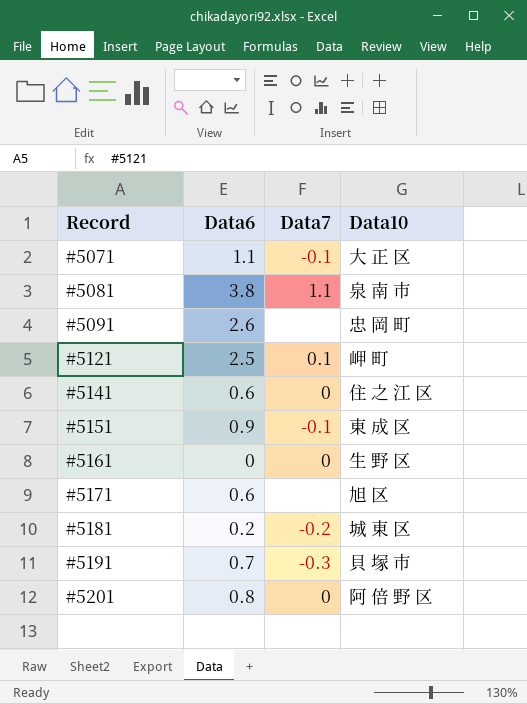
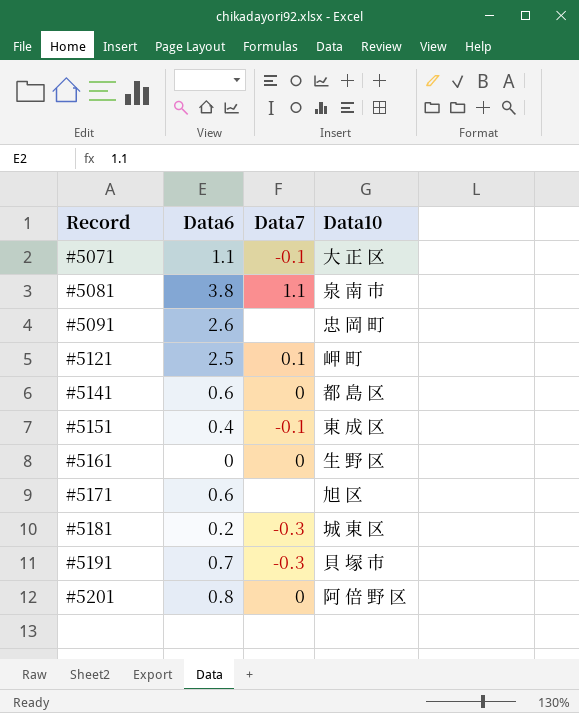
#5141 | Data10: 住 之 江 区 -> 都 島 区
#5151 | Data6: 0.9 -> 0.4
#5181 | Data7: -0.2 -> -0.3

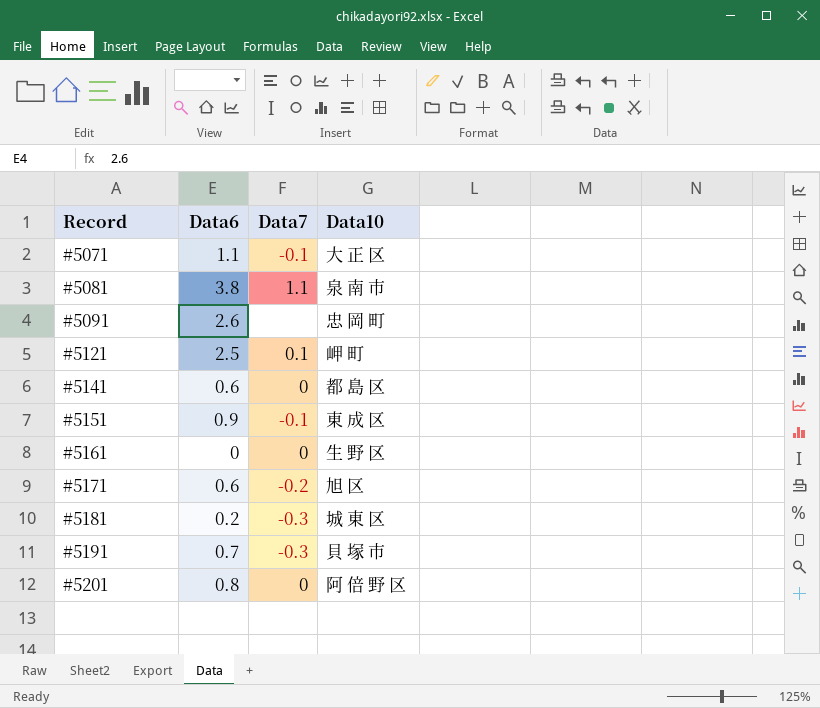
#5151 | Data6: 0.4 -> 0.9
#5171 | Data7: none -> -0.2

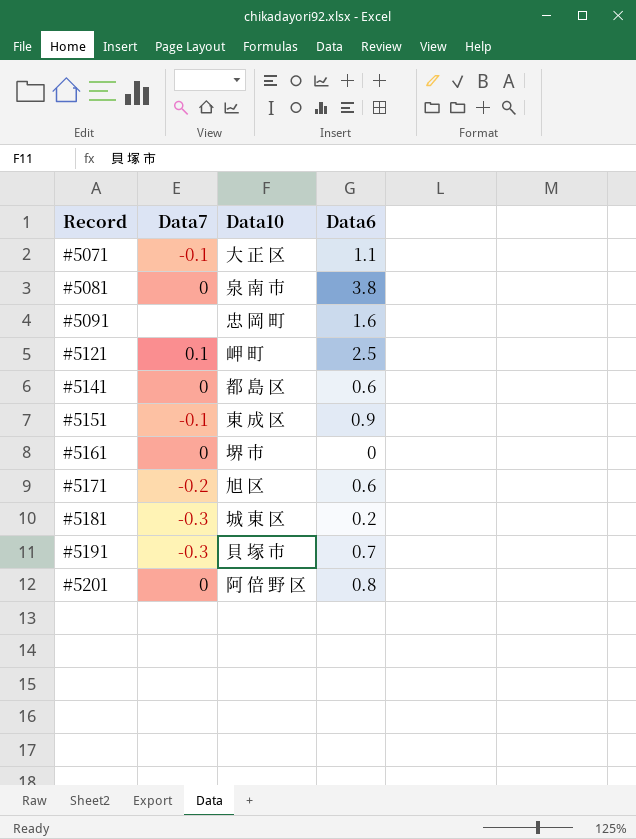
column Data6 | position: 2 -> 4
#5081 | Data7: 1.1 -> 0
#5091 | Data6: 2.6 -> 1.6
#5161 | Data10: 生 野 区 -> 堺 市

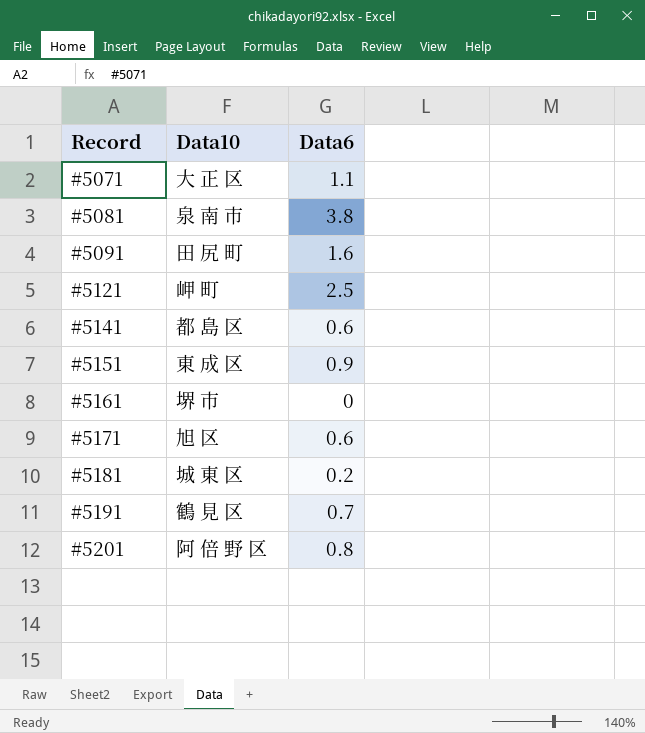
column Data7 | position: 2 -> none
#5091 | Data10: 忠 岡 町 -> 田 尻 町
#5191 | Data10: 貝 塚 市 -> 鶴 見 区

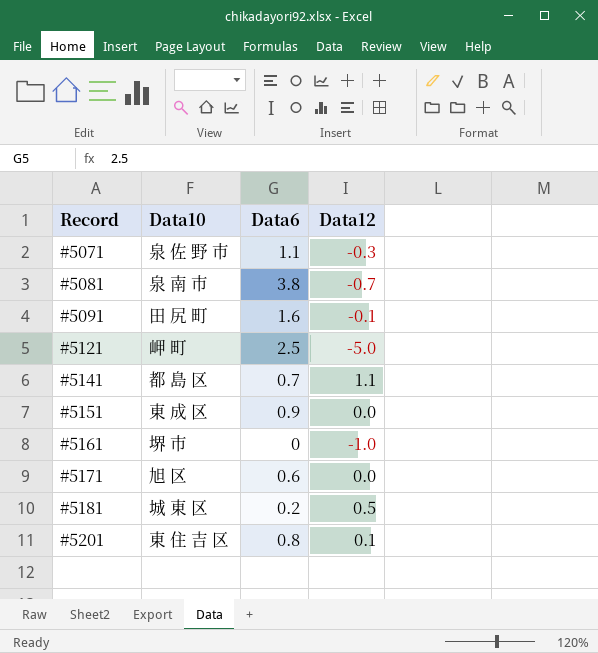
column Data12 | position: none -> 4
row #5191: 鶴 見 区 | 0.7 -> none
#5071 | Data10: 大 正 区 -> 泉 佐 野 市
#5141 | Data6: 0.6 -> 0.7
#5201 | Data10: 阿 倍 野 区 -> 東 住 吉 区

